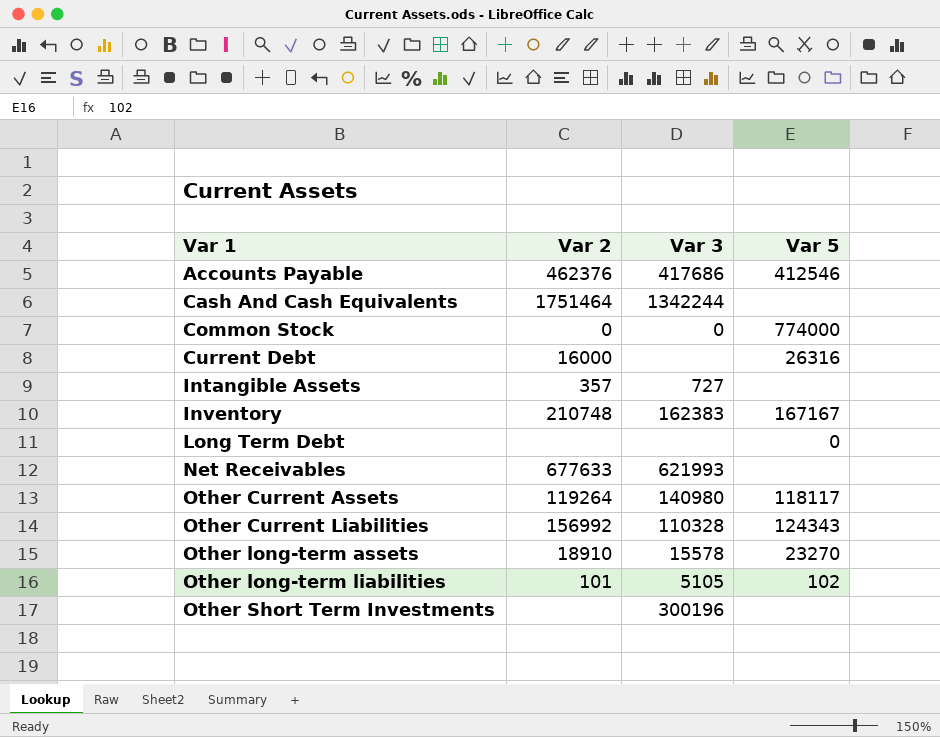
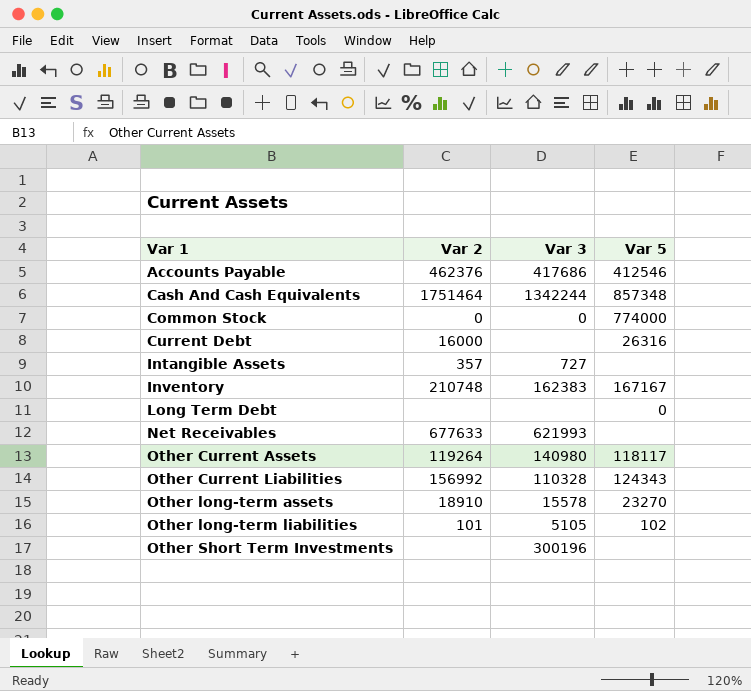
Cash And Cash Equivalents | Var 5: none -> 857348

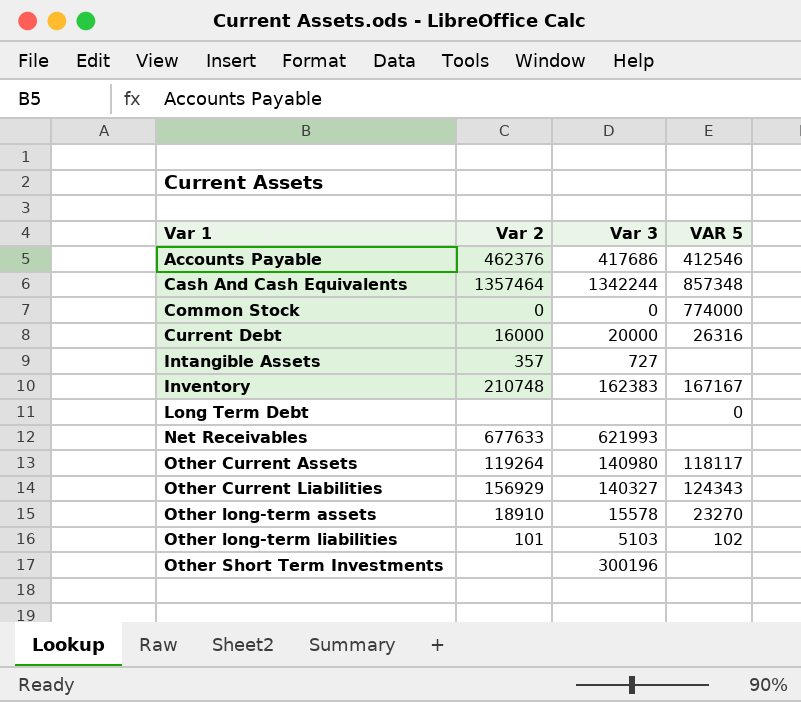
column name: Var 5 -> VAR 5
Cash And Cash Equivalents | Var 2: 1751464 -> 1357464
Current Debt | Var 3: none -> 20000
Other Current Liabilities | Var 2: 156992 -> 156929
Other Current Liabilities | Var 3: 110328 -> 140327
Other long-term liabilities | Var 3: 5105 -> 5103

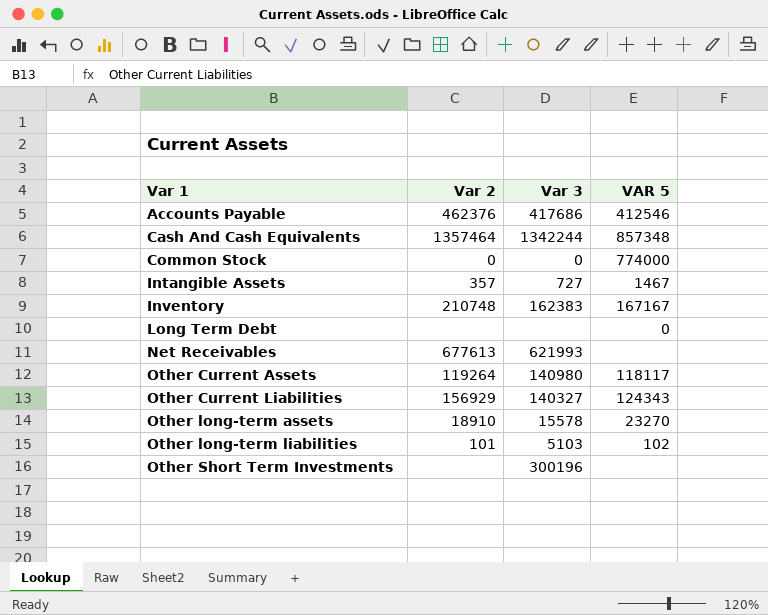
row Current Debt: 16000 | 20000 | 26316 -> none
Intangible Assets | VAR 5: none -> 1467
Net Receivables | Var 2: 677633 -> 677613

